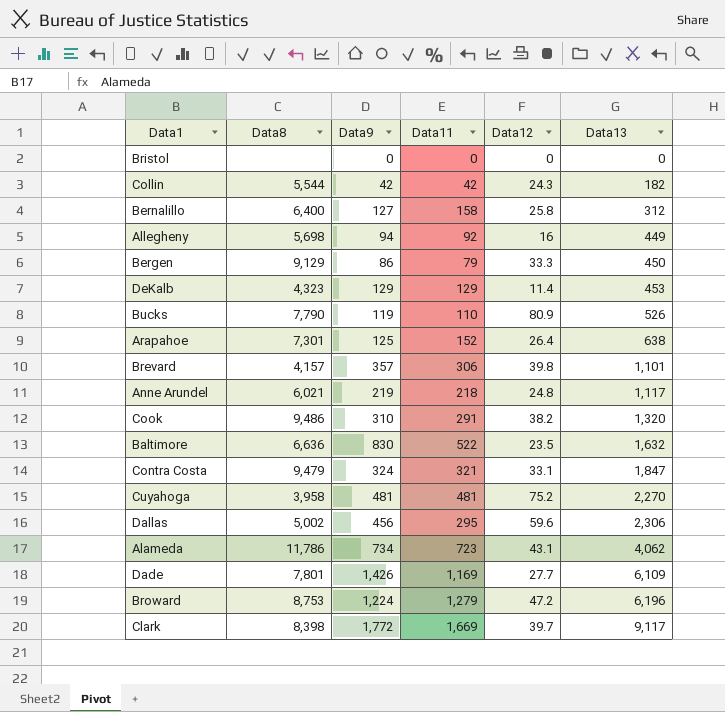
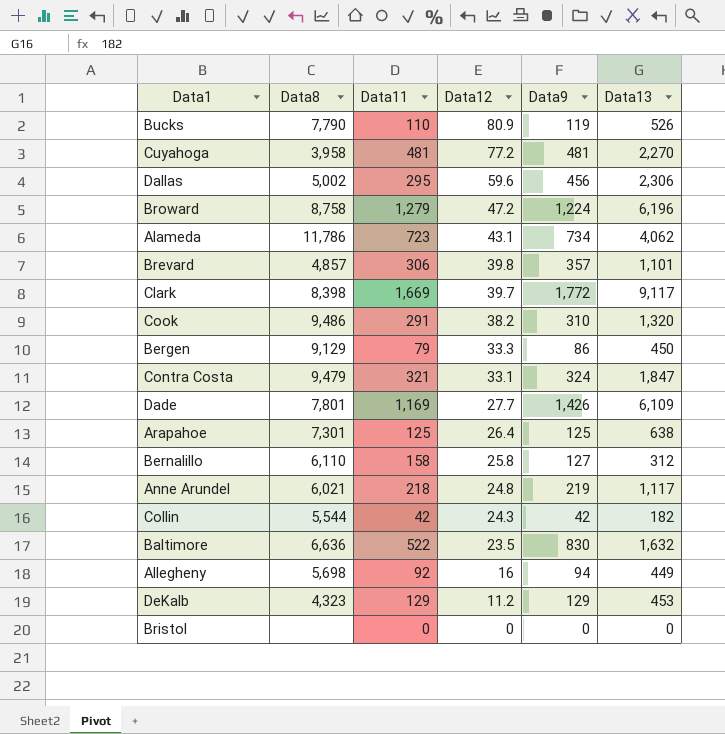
row order: Data13 ascending -> Data12 descending
column Data9 | position: 3 -> 5
Cuyahoga | Data12: 75.2 -> 77.2
Broward | Data8: 8,753 -> 8,758
Brevard | Data8: 4,157 -> 4,857
Arapahoe | Data11: 152 -> 125
Bernalillo | Data8: 6,400 -> 6,110
DeKalb | Data12: 11.4 -> 11.2

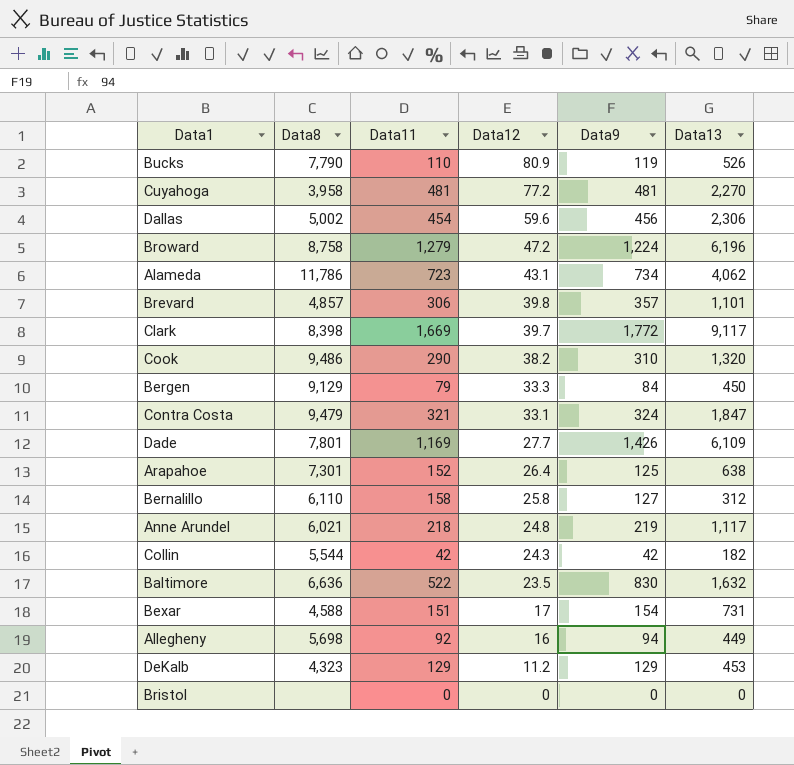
Dallas | Data11: 295 -> 454
Cook | Data11: 291 -> 290
Bergen | Data9: 86 -> 84
Arapahoe | Data11: 125 -> 152
row Bexar: none -> 4,588 | 151 | 17 | 154 | 731

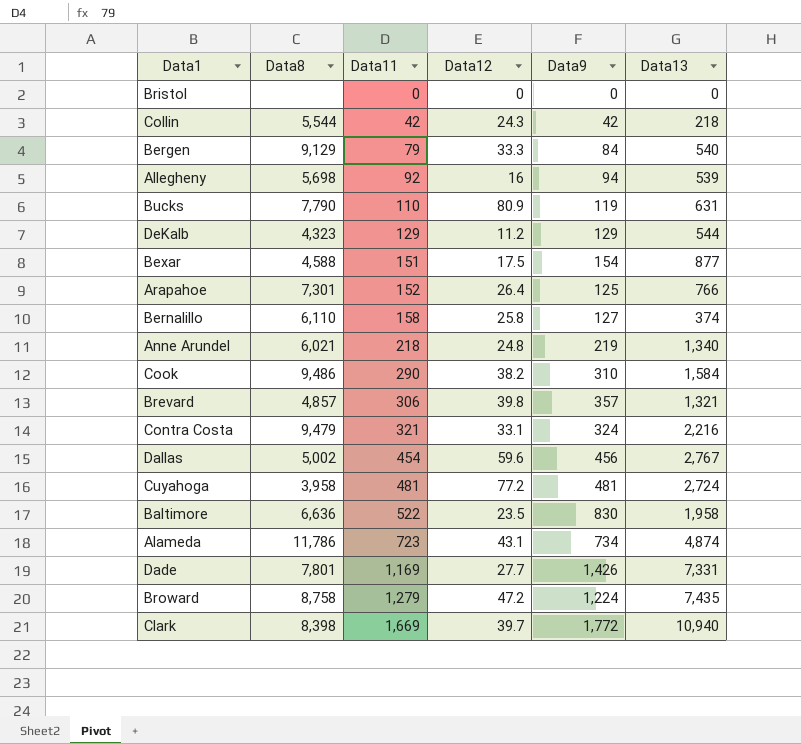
row order: Data12 descending -> Data11 ascending
Collin | Data13: 182 -> 218
Bergen | Data13: 450 -> 540
Allegheny | Data13: 449 -> 539
Bucks | Data13: 526 -> 631
DeKalb | Data13: 453 -> 544
Bexar | Data12: 17 -> 17.5
Bexar | Data13: 731 -> 877
Arapahoe | Data13: 638 -> 766
Bernalillo | Data13: 312 -> 374
Anne Arundel | Data13: 1,117 -> 1,340
Cook | Data13: 1,320 -> 1,584
Brevard | Data13: 1,101 -> 1,321
Contra Costa | Data13: 1,847 -> 2,216
Dallas | Data13: 2,306 -> 2,767
Cuyahoga | Data13: 2,270 -> 2,724
Baltimore | Data13: 1,632 -> 1,958
Alameda | Data13: 4,062 -> 4,874
Dade | Data13: 6,109 -> 7,331
Broward | Data13: 6,196 -> 7,435
Clark | Data13: 9,117 -> 10,940

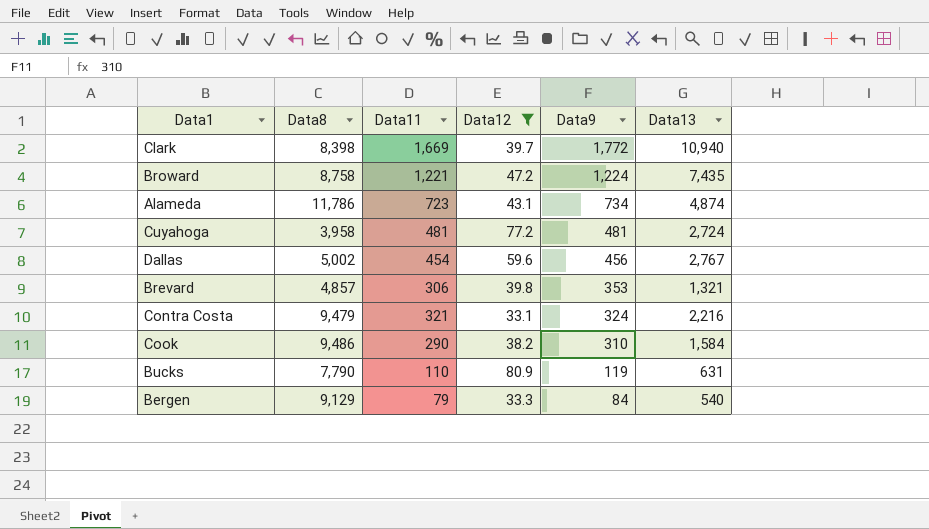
filter: none -> Data12 >= 33.1
row order: Data11 ascending -> Data9 descending
Broward | Data11: 1,279 -> 1,221
Brevard | Data9: 357 -> 353

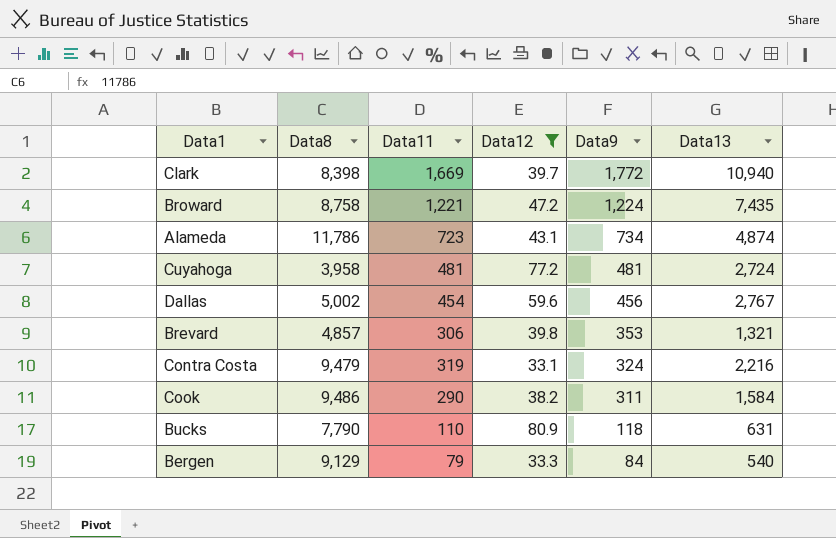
Contra Costa | Data11: 321 -> 319
Cook | Data9: 310 -> 311
Bucks | Data9: 119 -> 118

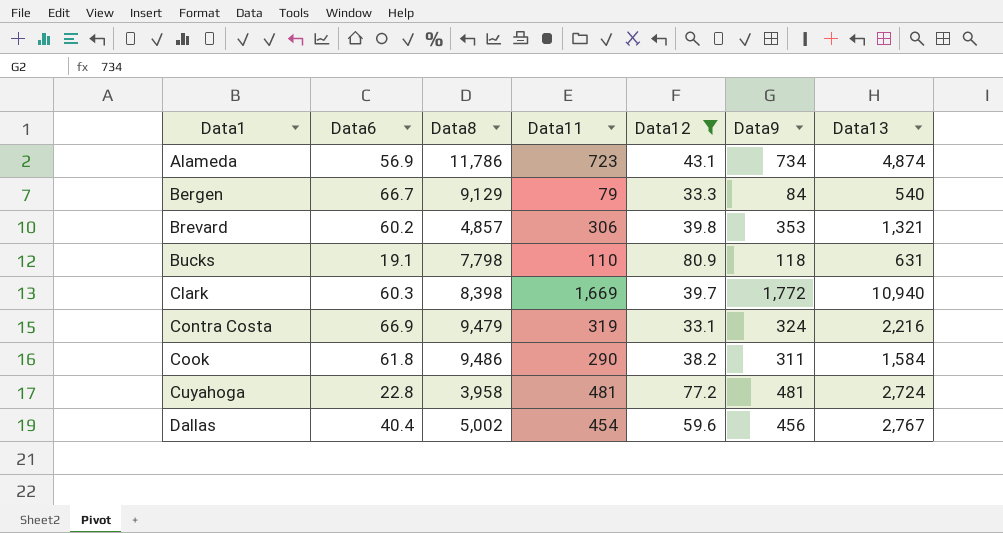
row order: Data9 descending -> Data1 ascending
column Data6 | position: none -> 2
row Broward: 8,758 | 1,221 | 47.2 | 1,224 | 7,435 -> none
Bucks | Data8: 7,790 -> 7,798

